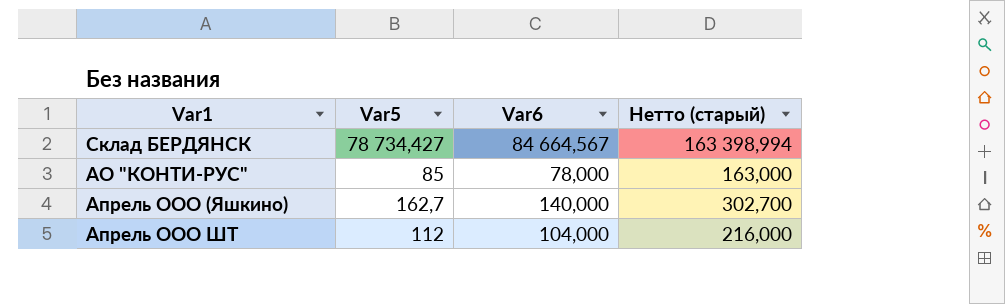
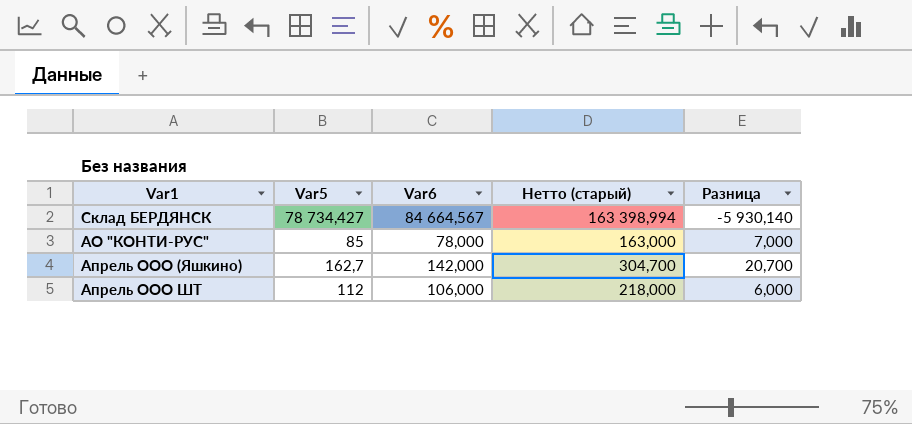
column Разница | formula: none -> [Var5] - [Var6]
Апрель ООО (Яшкино) | Var6: 140,000 -> 142,000
Апрель ООО (Яшкино) | Нетто (старый): 302,700 -> 304,700
Апрель ООО ШТ | Var6: 104,000 -> 106,000
Апрель ООО ШТ | Нетто (старый): 216,000 -> 218,000

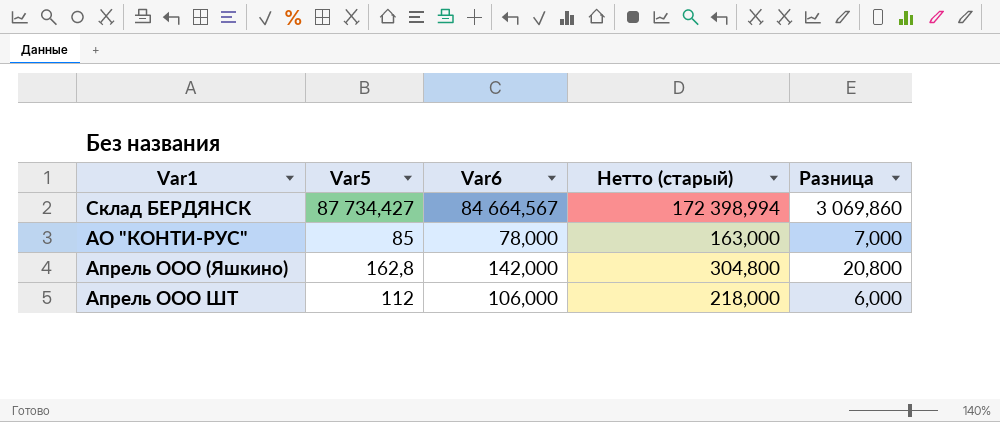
Склад БЕРДЯНСК | Var5: 78 734,427 -> 87 734,427
Склад БЕРДЯНСК | Нетто (старый): 163 398,994 -> 172 398,994
Склад БЕРДЯНСК | Разница: -5 930,140 -> 3 069,860
Апрель ООО (Яшкино) | Var5: 162,7 -> 162,8
Апрель ООО (Яшкино) | Нетто (старый): 304,700 -> 304,800
Апрель ООО (Яшкино) | Разница: 20,700 -> 20,800

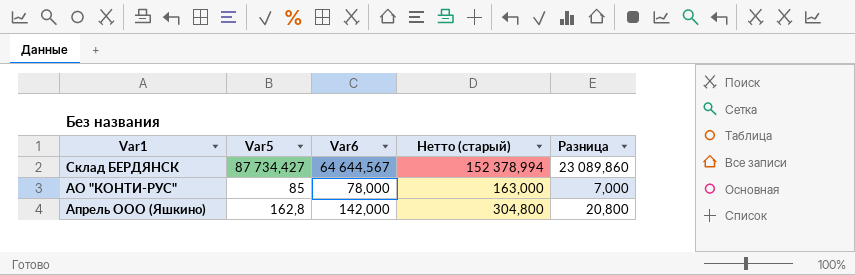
row Апрель ООО ШТ: 112 | 106,000 | 218,000 | 6,000 -> none
Склад БЕРДЯНСК | Var6: 84 664,567 -> 64 644,567
Склад БЕРДЯНСК | Нетто (старый): 172 398,994 -> 152 378,994
Склад БЕРДЯНСК | Разница: 3 069,860 -> 23 089,860

